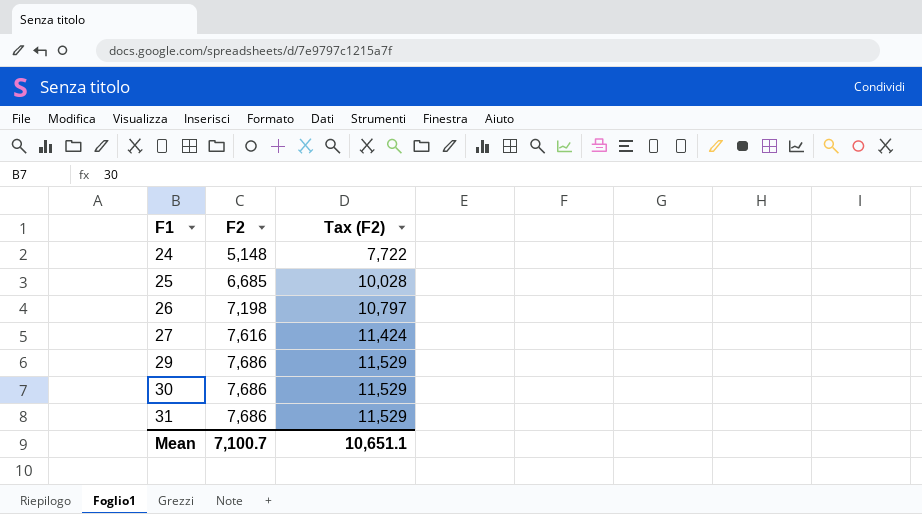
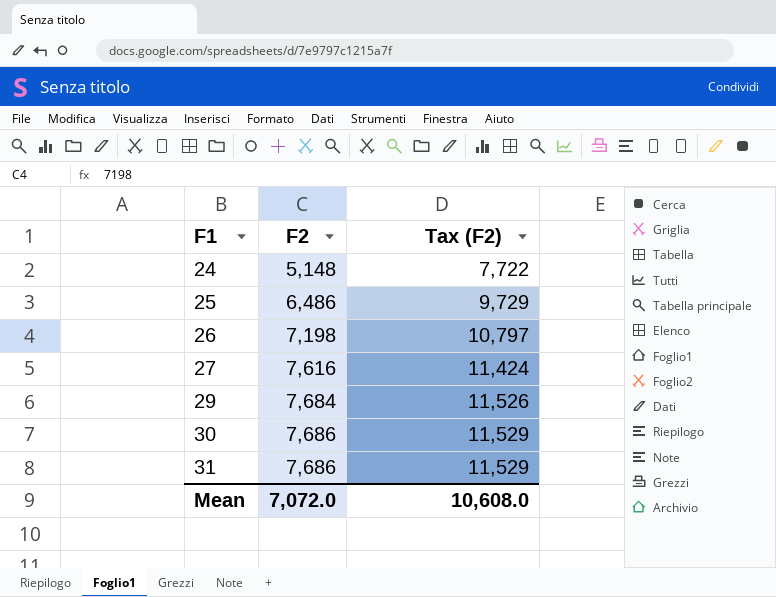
25 | F2: 6,685 -> 6,486
25 | Tax (F2): 10,028 -> 9,729
29 | F2: 7,686 -> 7,684
29 | Tax (F2): 11,529 -> 11,526
Mean | F2: 7,100.7 -> 7,072.0
Mean | Tax (F2): 10,651.1 -> 10,608.0

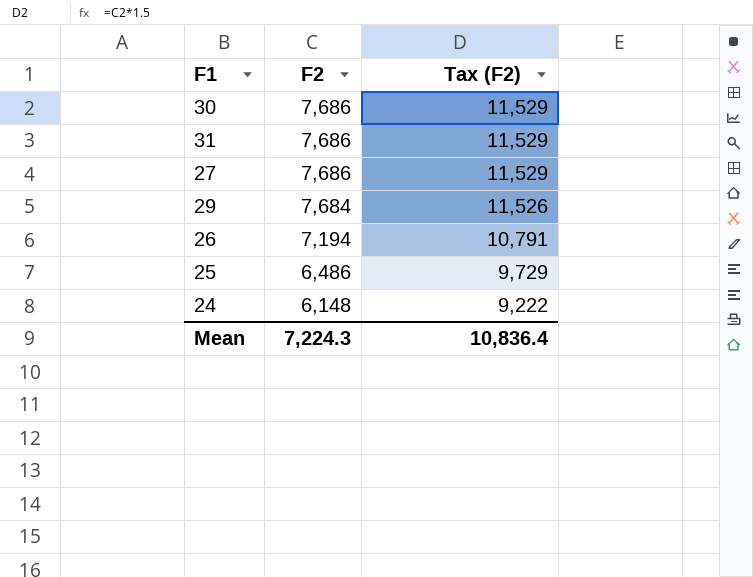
row order: F1 ascending -> F2 descending
27 | F2: 7,616 -> 7,686
27 | Tax (F2): 11,424 -> 11,529
26 | F2: 7,198 -> 7,194
26 | Tax (F2): 10,797 -> 10,791
24 | F2: 5,148 -> 6,148
24 | Tax (F2): 7,722 -> 9,222
Mean | F2: 7,072.0 -> 7,224.3
Mean | Tax (F2): 10,608.0 -> 10,836.4

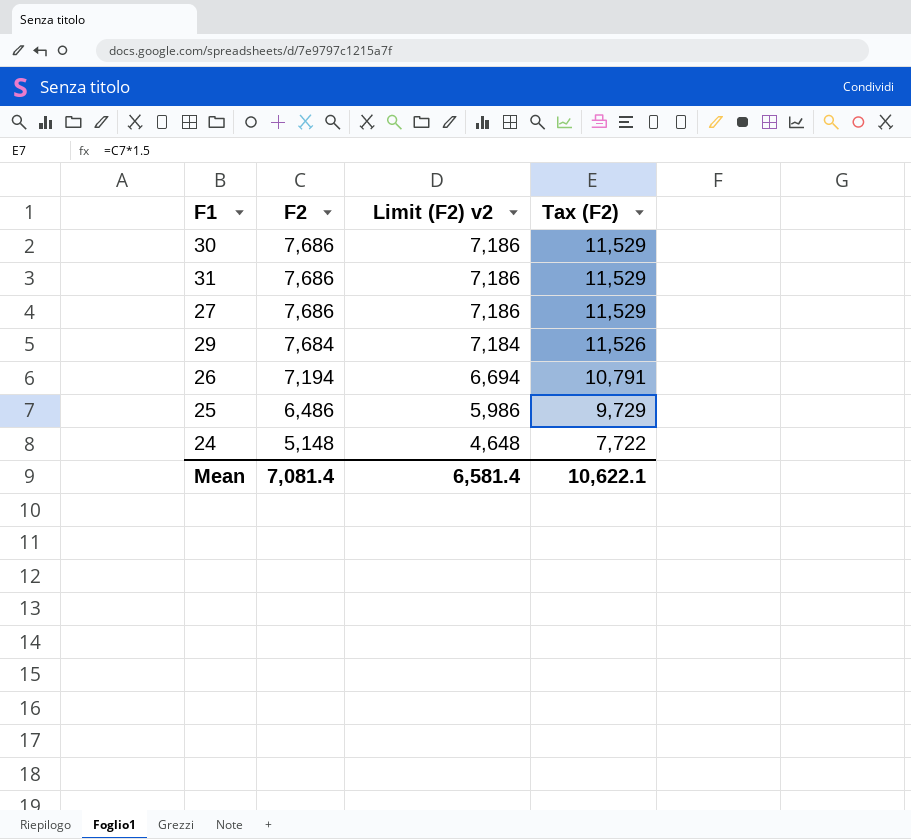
column Limit (F2) v2 | formula: none -> [F2] - 500
24 | F2: 6,148 -> 5,148
24 | Tax (F2): 9,222 -> 7,722
Mean | F2: 7,224.3 -> 7,081.4
Mean | Tax (F2): 10,836.4 -> 10,622.1

